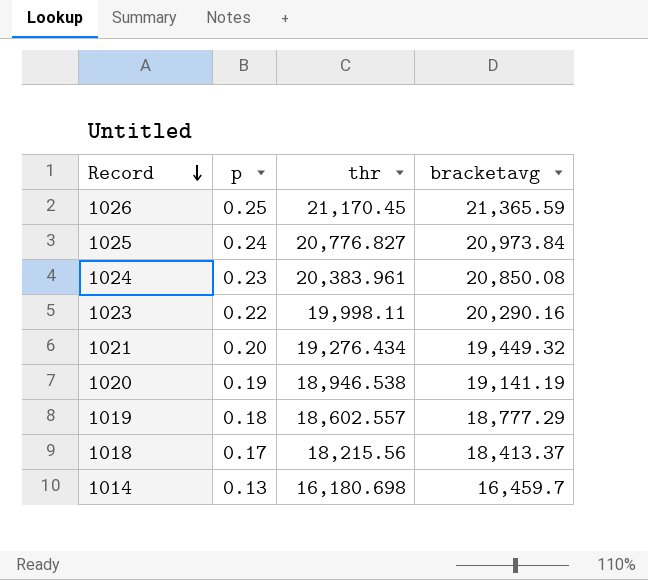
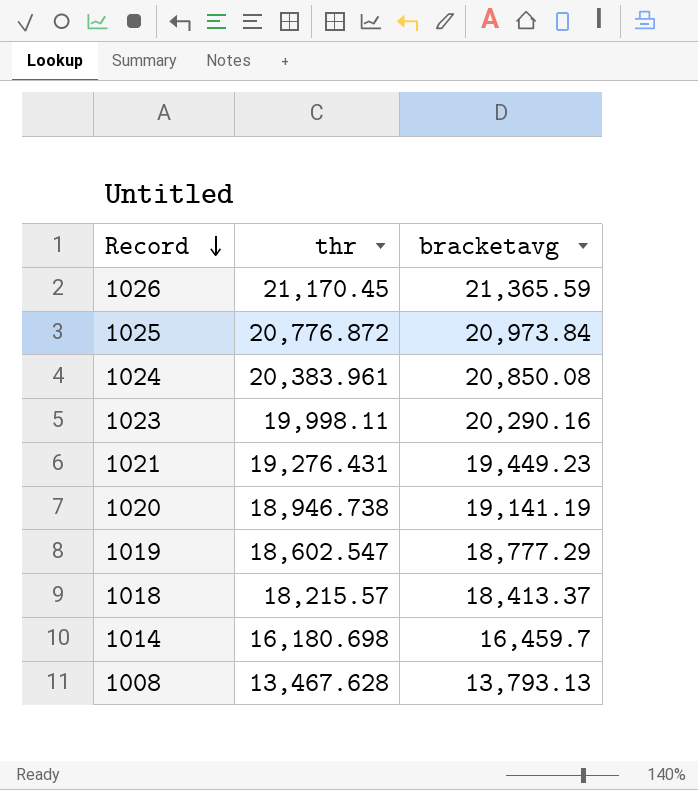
column p | position: 2 -> none
1025 | thr: 20,776.827 -> 20,776.872
1021 | thr: 19,276.434 -> 19,276.431
1021 | bracketavg: 19,449.32 -> 19,449.23
1020 | thr: 18,946.538 -> 18,946.738
1019 | thr: 18,602.557 -> 18,602.547
1018 | thr: 18,215.56 -> 18,215.57
row 1008: none -> 13,467.628 | 13,793.13

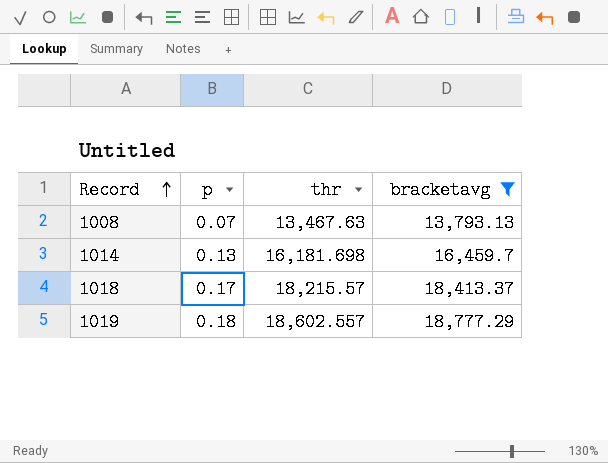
filter: none -> bracketavg <= 18,777.29
row order: Record descending -> Record ascending
column p | position: none -> 2
1008 | thr: 13,467.628 -> 13,467.63
1014 | thr: 16,180.698 -> 16,181.698
1019 | thr: 18,602.547 -> 18,602.557

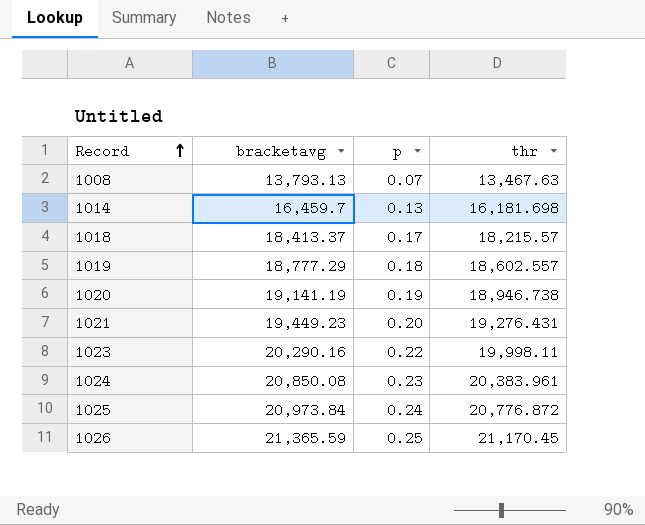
filter: bracketavg <= 18,777.29 -> none
column bracketavg | position: 4 -> 2

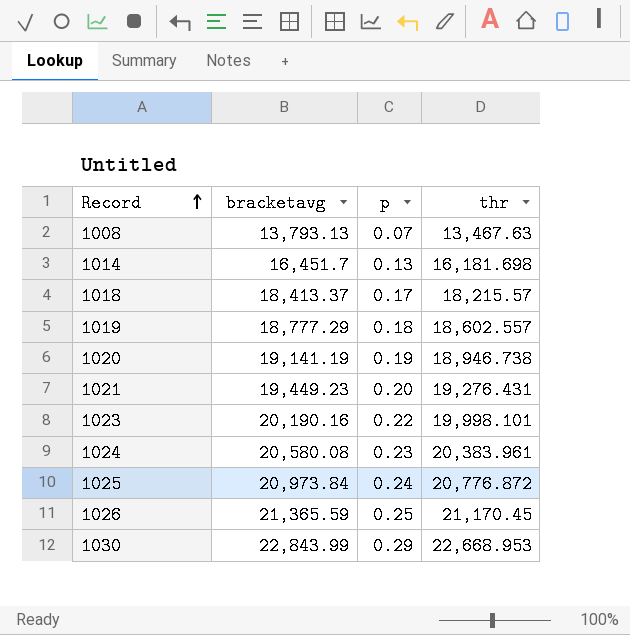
1014 | bracketavg: 16,459.7 -> 16,451.7
1023 | bracketavg: 20,290.16 -> 20,190.16
1023 | thr: 19,998.11 -> 19,998.101
1024 | bracketavg: 20,850.08 -> 20,580.08
row 1030: none -> 22,843.99 | 0.29 | 22,668.953

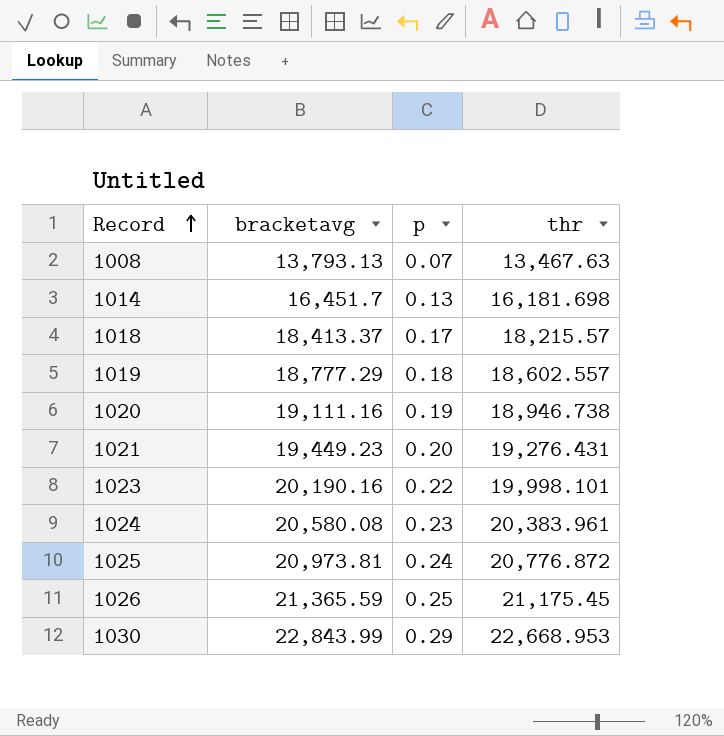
1020 | bracketavg: 19,141.19 -> 19,111.16
1025 | bracketavg: 20,973.84 -> 20,973.81
1026 | thr: 21,170.45 -> 21,175.45

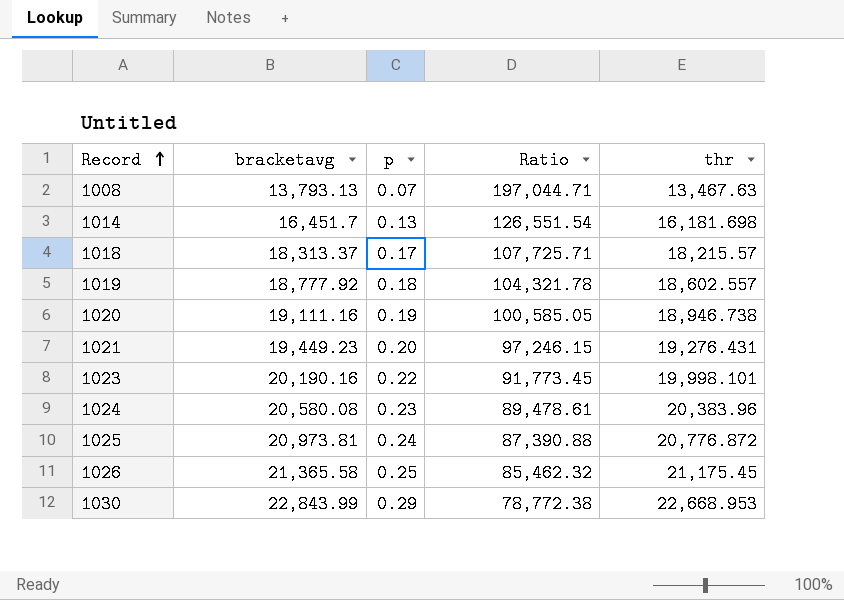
column Ratio | formula: none -> [bracketavg] / [p]
1018 | bracketavg: 18,413.37 -> 18,313.37
1019 | bracketavg: 18,777.29 -> 18,777.92
1024 | thr: 20,383.961 -> 20,383.96
1026 | bracketavg: 21,365.59 -> 21,365.58

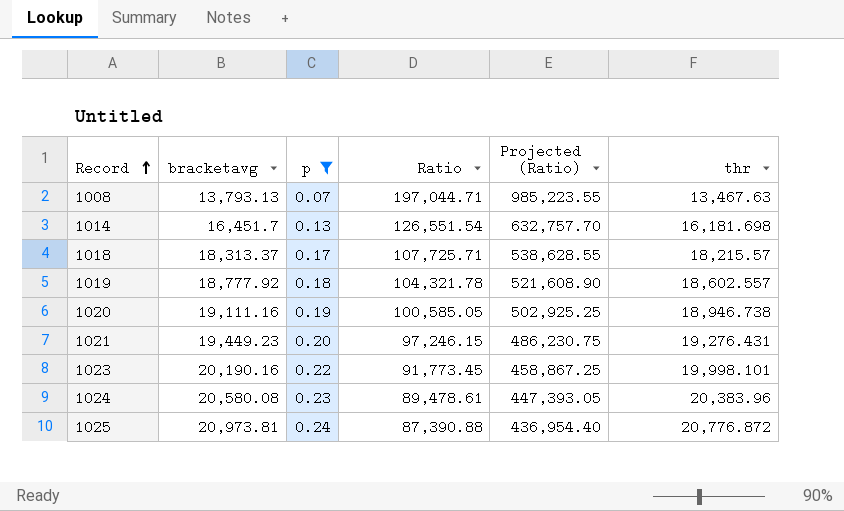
filter: none -> p <= 0.24
column Projected (Ratio) | formula: none -> [Ratio] * 5

